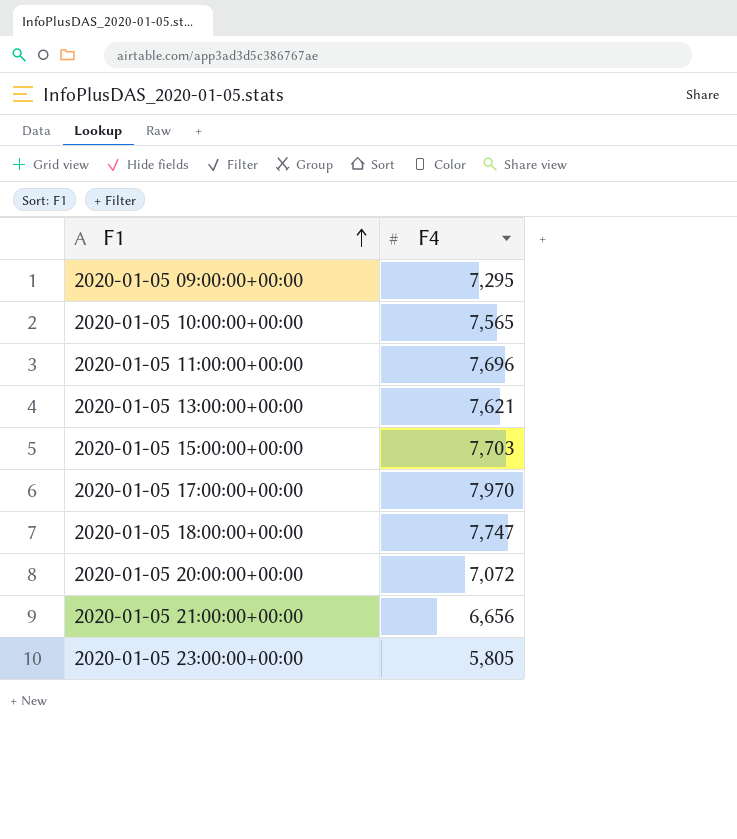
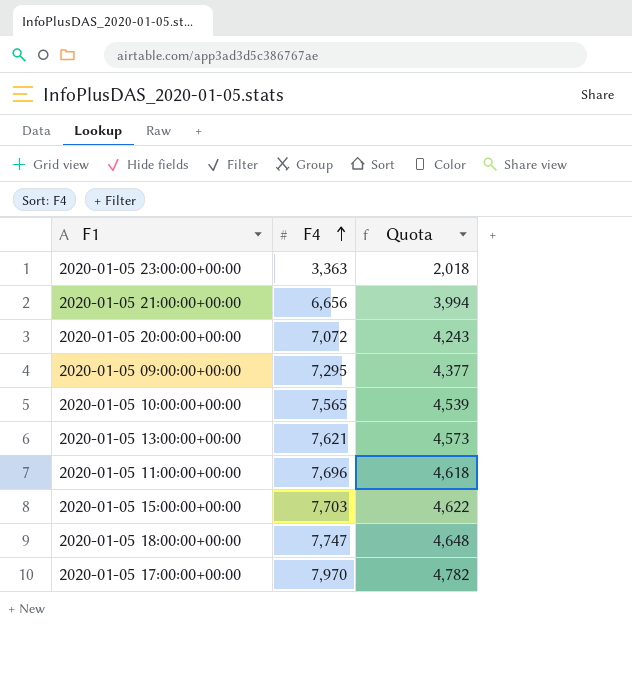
row order: F1 ascending -> F4 ascending
column Quota | formula: none -> [F4] * 0.6
2020-01-05 23:00:00+00:00 | F4: 5,805 -> 3,363

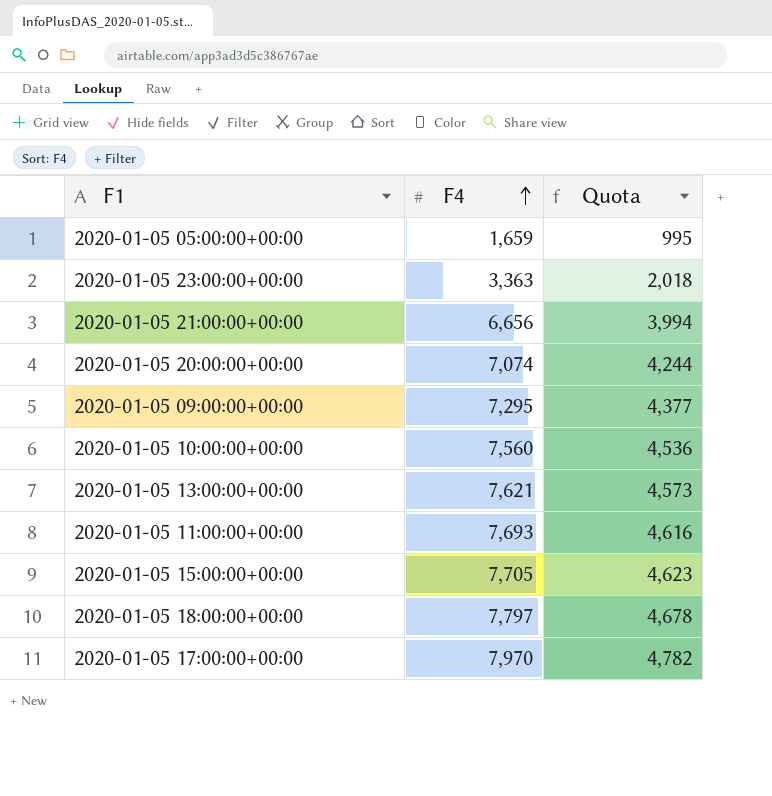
row 2020-01-05 05:00:00+00:00: none -> 1,659 | 995
2020-01-05 20:00:00+00:00 | F4: 7,072 -> 7,074
2020-01-05 20:00:00+00:00 | Quota: 4,243 -> 4,244
2020-01-05 10:00:00+00:00 | F4: 7,565 -> 7,560
2020-01-05 10:00:00+00:00 | Quota: 4,539 -> 4,536
2020-01-05 11:00:00+00:00 | F4: 7,696 -> 7,693
2020-01-05 11:00:00+00:00 | Quota: 4,618 -> 4,616
2020-01-05 15:00:00+00:00 | F4: 7,703 -> 7,705
2020-01-05 15:00:00+00:00 | Quota: 4,622 -> 4,623
2020-01-05 18:00:00+00:00 | F4: 7,747 -> 7,797
2020-01-05 18:00:00+00:00 | Quota: 4,648 -> 4,678

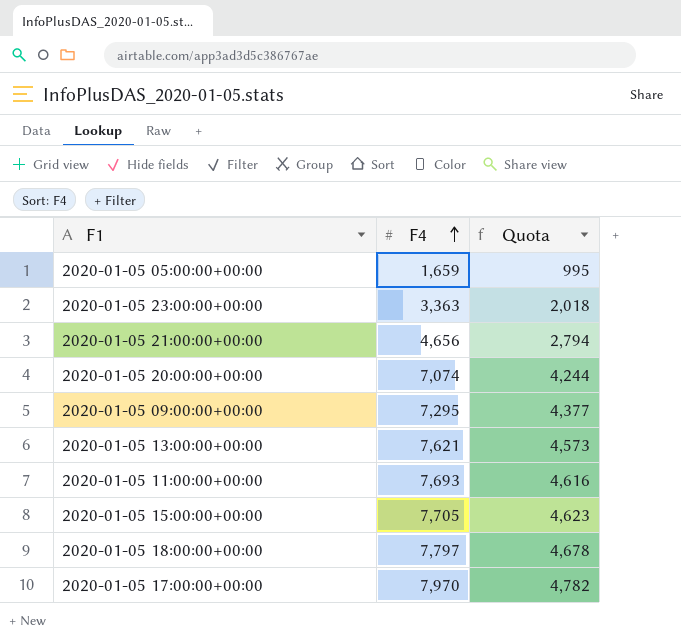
row 2020-01-05 10:00:00+00:00: 7,560 | 4,536 -> none
2020-01-05 21:00:00+00:00 | F4: 6,656 -> 4,656
2020-01-05 21:00:00+00:00 | Quota: 3,994 -> 2,794

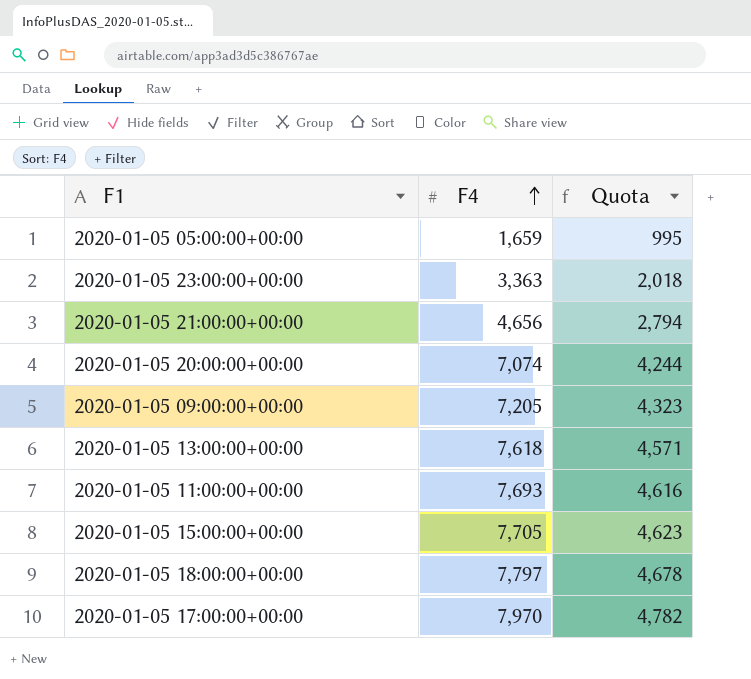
2020-01-05 09:00:00+00:00 | F4: 7,295 -> 7,205
2020-01-05 09:00:00+00:00 | Quota: 4,377 -> 4,323
2020-01-05 13:00:00+00:00 | F4: 7,621 -> 7,618
2020-01-05 13:00:00+00:00 | Quota: 4,573 -> 4,571

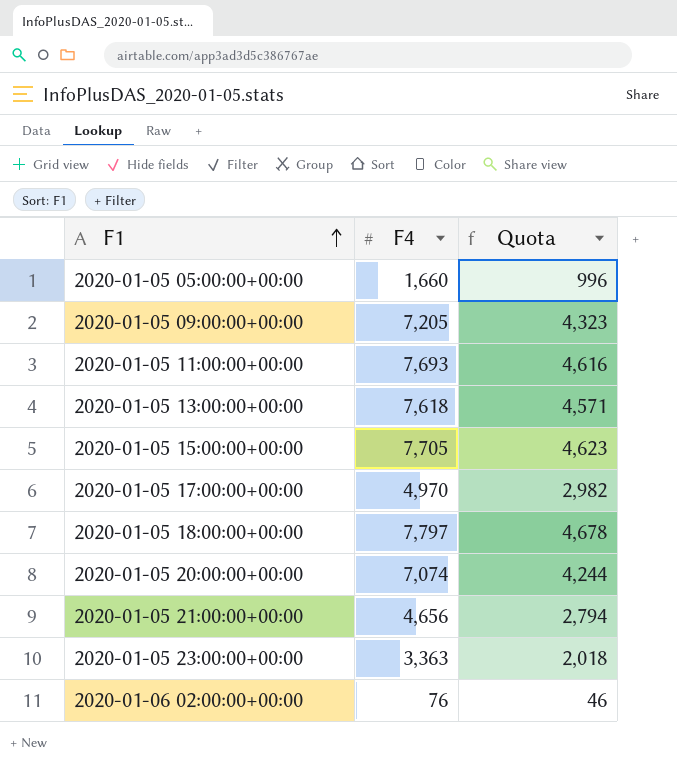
row order: F4 ascending -> F1 ascending
2020-01-05 05:00:00+00:00 | F4: 1,659 -> 1,660
2020-01-05 05:00:00+00:00 | Quota: 995 -> 996
2020-01-05 17:00:00+00:00 | F4: 7,970 -> 4,970
2020-01-05 17:00:00+00:00 | Quota: 4,782 -> 2,982
row 2020-01-06 02:00:00+00:00: none -> 76 | 46

